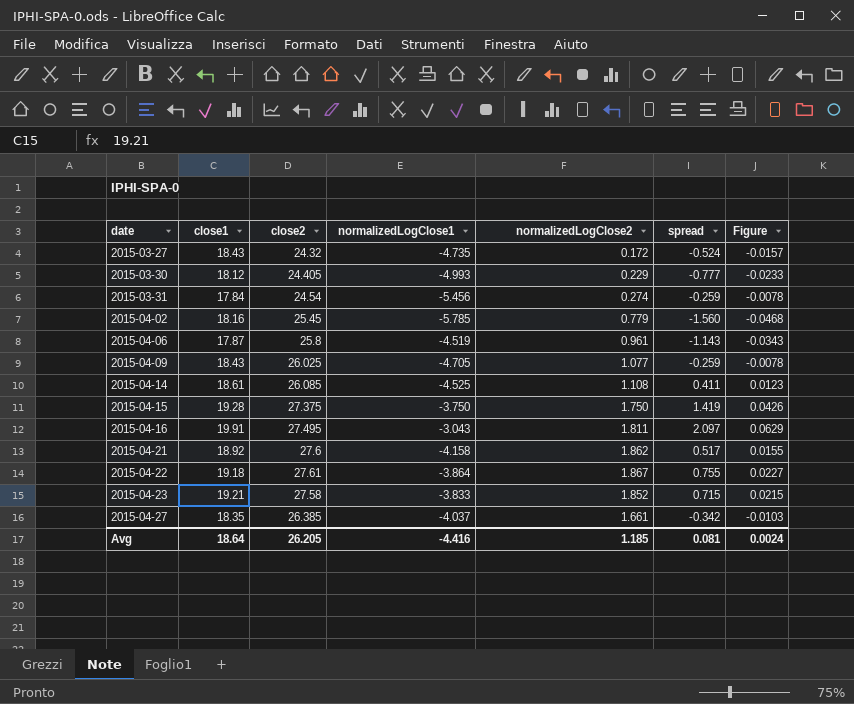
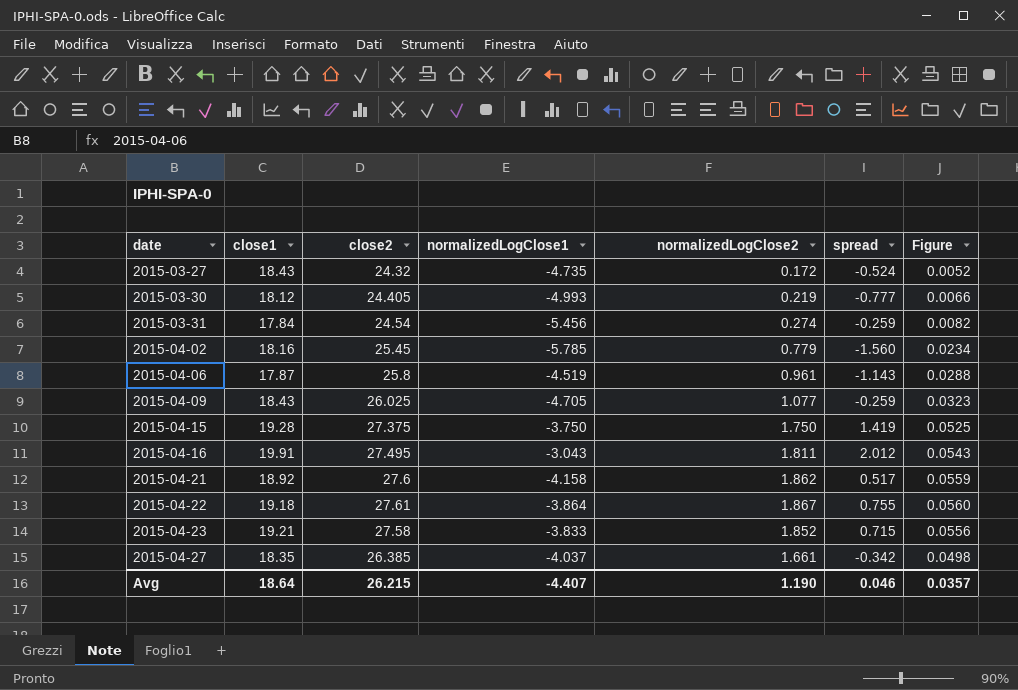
column Figure | formula: [spread] * 0.03 -> [normalizedLogClose2] * 0.03
row 2015-04-14: 18.61 | 26.085 | -4.525 | 1.108 | 0.411 | 0.0123 -> none
2015-03-30 | normalizedLogClose2: 0.229 -> 0.219
2015-04-16 | spread: 2.097 -> 2.012
Avg | close2: 26.205 -> 26.215
Avg | normalizedLogClose1: -4.416 -> -4.407
Avg | normalizedLogClose2: 1.185 -> 1.190
Avg | spread: 0.081 -> 0.046
Avg | Figure: 0.0024 -> 0.0357

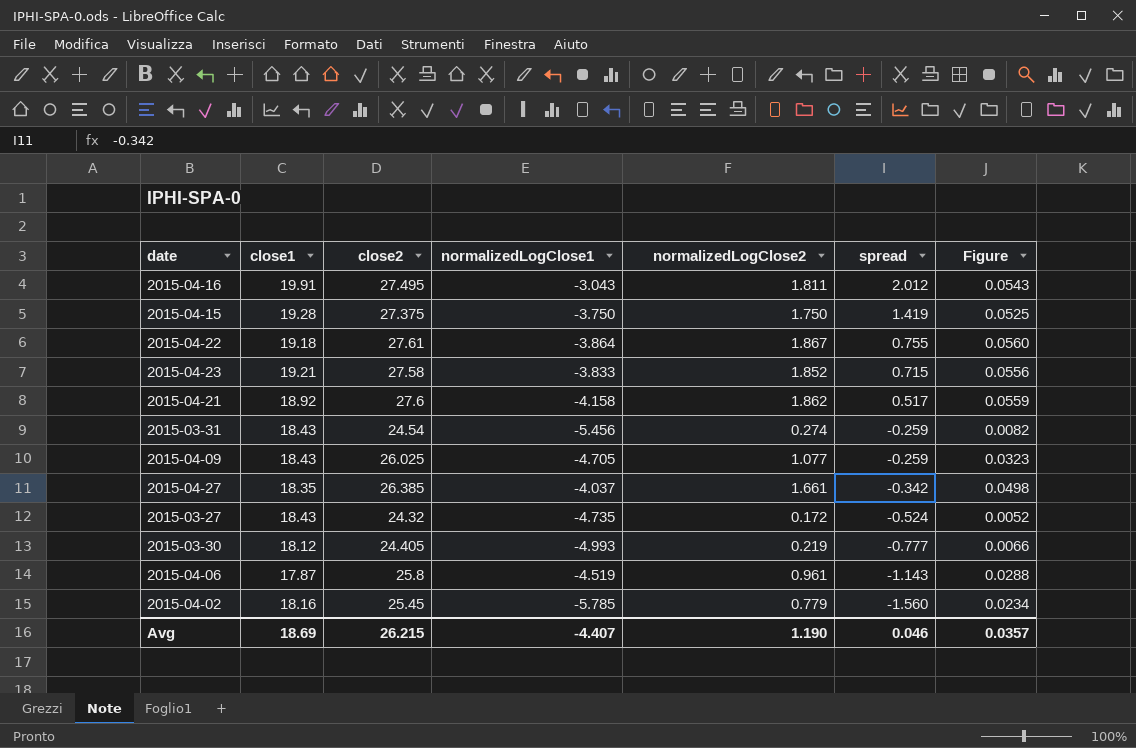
row order: date ascending -> spread descending
2015-03-31 | close1: 17.84 -> 18.43
Avg | close1: 18.64 -> 18.69

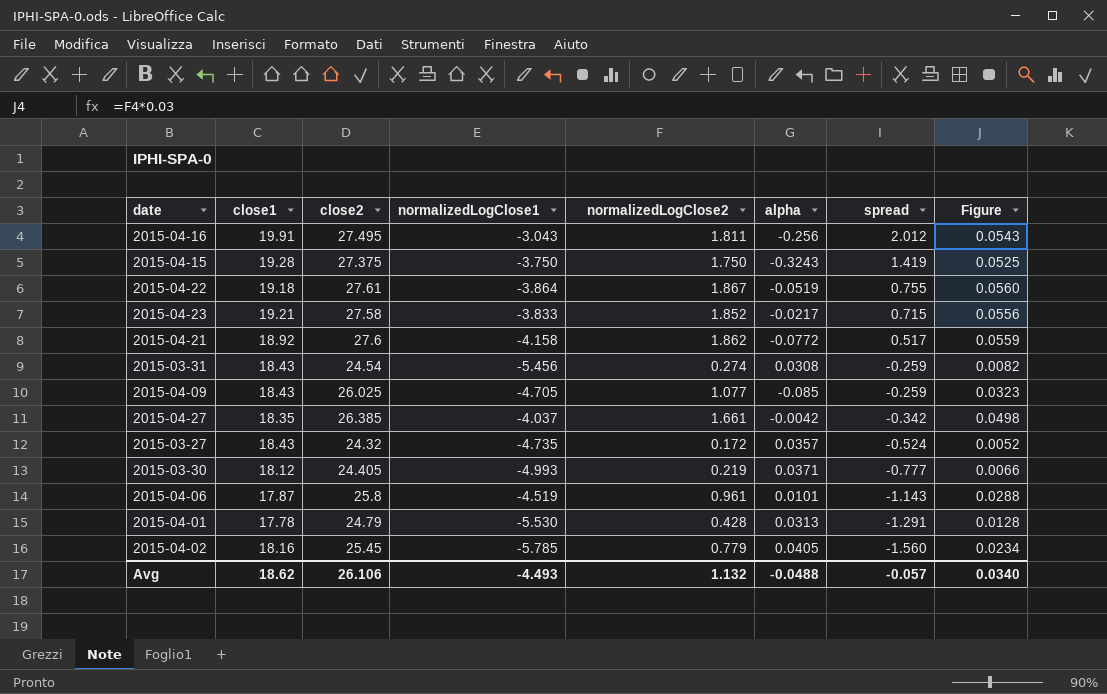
column alpha | position: none -> 6
row 2015-04-01: none -> 17.78 | 24.79 | -5.530 | 0.428 | 0.0313 | -1.291 | 0.0128
Avg | close1: 18.69 -> 18.62
Avg | close2: 26.215 -> 26.106
Avg | normalizedLogClose1: -4.407 -> -4.493
Avg | normalizedLogClose2: 1.190 -> 1.132
Avg | spread: 0.046 -> -0.057
Avg | Figure: 0.0357 -> 0.0340

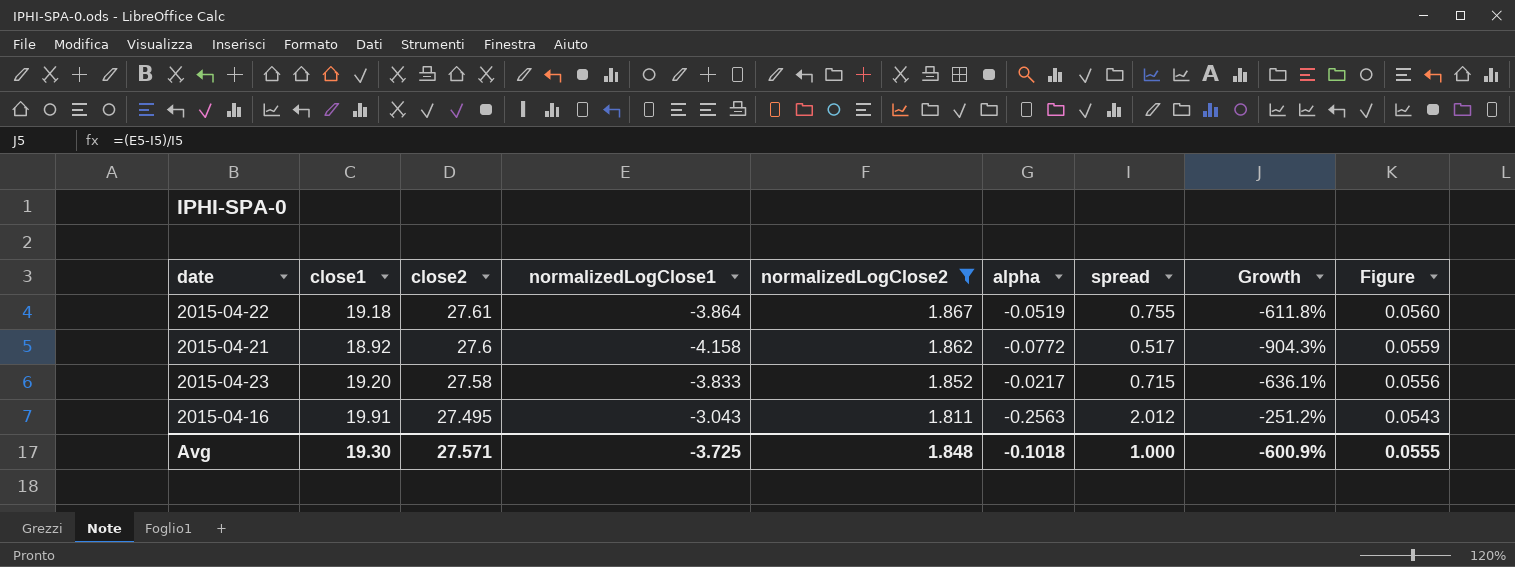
filter: none -> normalizedLogClose2 >= 1.811
row order: spread descending -> close2 descending
column Growth | formula: none -> ([normalizedLogClose1] - [spread]) / [spread]
2015-04-23 | close1: 19.21 -> 19.20
2015-04-16 | alpha: -0.256 -> -0.2563
Avg | close1: 18.62 -> 19.30
Avg | close2: 26.106 -> 27.571
Avg | normalizedLogClose1: -4.493 -> -3.725
Avg | normalizedLogClose2: 1.132 -> 1.848
Avg | alpha: -0.0488 -> -0.1018
Avg | spread: -0.057 -> 1.000
Avg | Figure: 0.0340 -> 0.0555

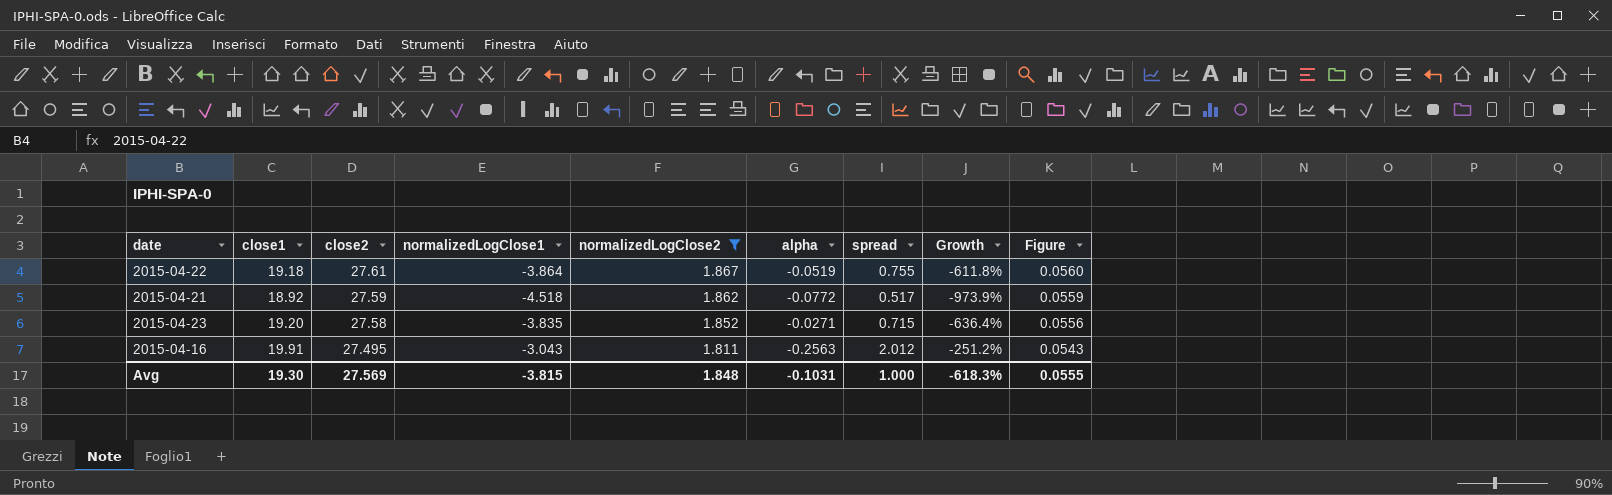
2015-04-21 | close2: 27.6 -> 27.59
2015-04-21 | normalizedLogClose1: -4.158 -> -4.518
2015-04-21 | Growth: -904.3% -> -973.9%
2015-04-23 | normalizedLogClose1: -3.833 -> -3.835
2015-04-23 | alpha: -0.0217 -> -0.0271
2015-04-23 | Growth: -636.1% -> -636.4%
Avg | close2: 27.571 -> 27.569
Avg | normalizedLogClose1: -3.725 -> -3.815
Avg | alpha: -0.1018 -> -0.1031
Avg | Growth: -600.9% -> -618.3%

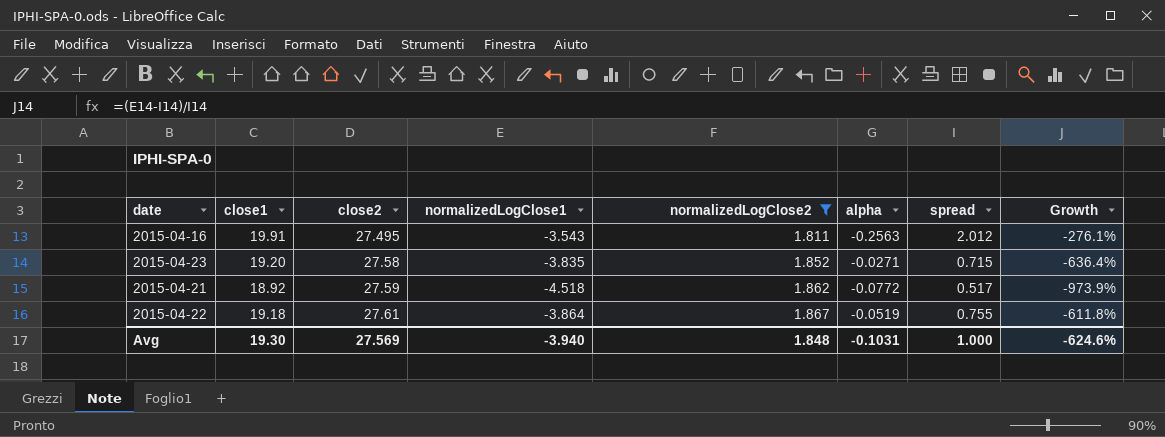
row order: close2 descending -> close2 ascending
column Figure | formula: [normalizedLogClose2] * 0.03 -> none
2015-04-16 | normalizedLogClose1: -3.043 -> -3.543
2015-04-16 | Growth: -251.2% -> -276.1%
Avg | normalizedLogClose1: -3.815 -> -3.940
Avg | Growth: -618.3% -> -624.6%

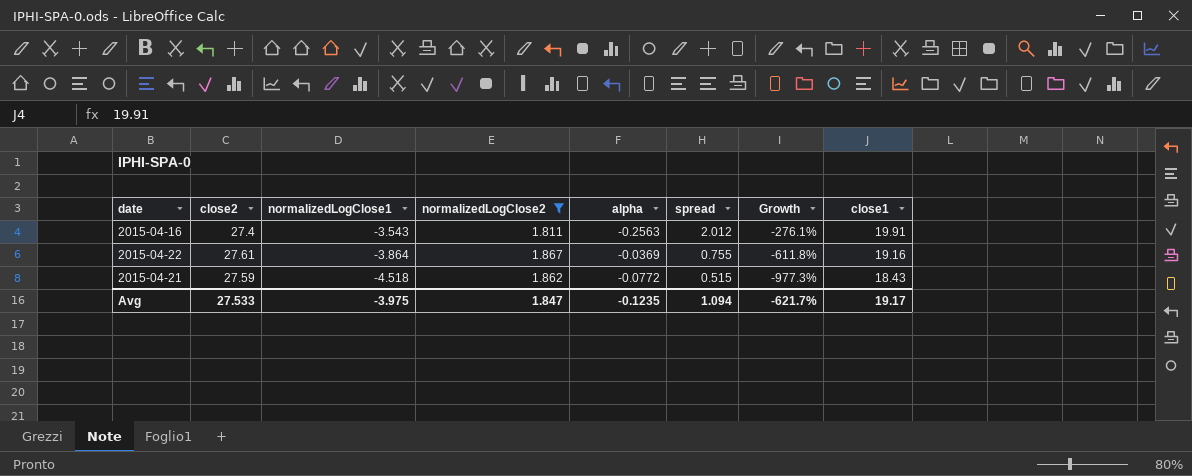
row order: close2 ascending -> normalizedLogClose1 descending
column close1 | position: 2 -> 8
row 2015-04-23: 19.20 | 27.58 | -3.835 | 1.852 | -0.0271 | 0.715 | -636.4% -> none
2015-04-16 | close2: 27.495 -> 27.4
2015-04-22 | alpha: -0.0519 -> -0.0369
2015-04-22 | close1: 19.18 -> 19.16
2015-04-21 | spread: 0.517 -> 0.515
2015-04-21 | Growth: -973.9% -> -977.3%
2015-04-21 | close1: 18.92 -> 18.43
Avg | close2: 27.569 -> 27.533
Avg | normalizedLogClose1: -3.940 -> -3.975
Avg | normalizedLogClose2: 1.848 -> 1.847
Avg | alpha: -0.1031 -> -0.1235
Avg | spread: 1.000 -> 1.094
Avg | Growth: -624.6% -> -621.7%
Avg | close1: 19.30 -> 19.17

